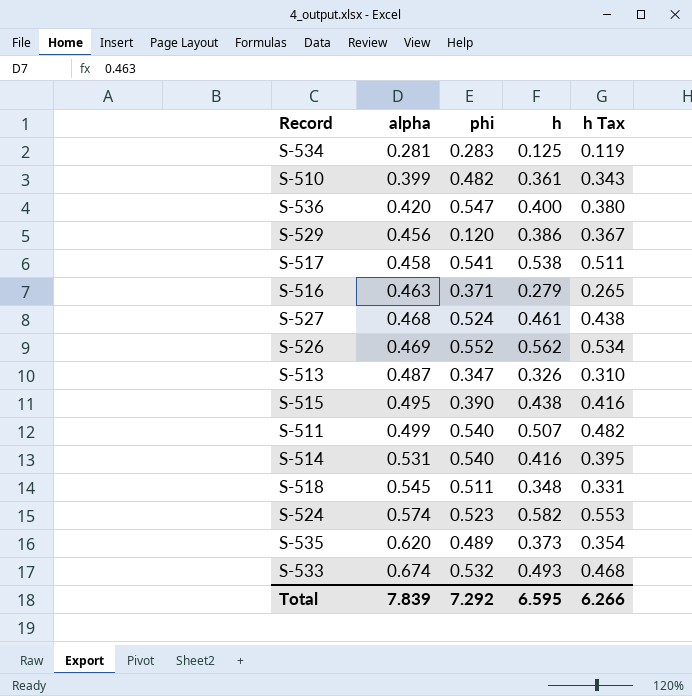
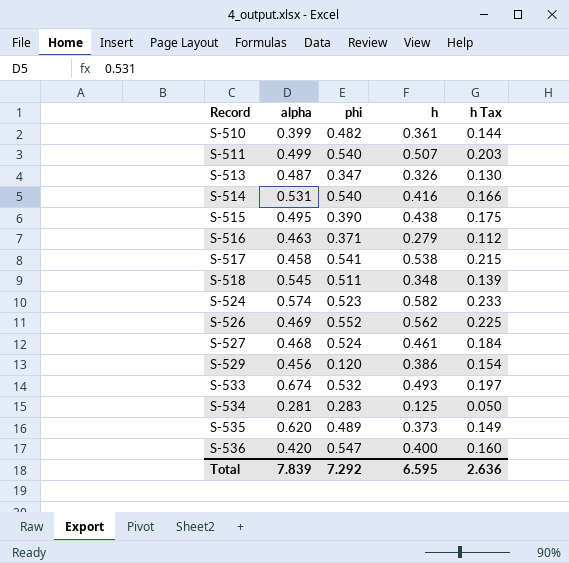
row order: alpha ascending -> Record ascending
column h Tax | formula: [h] * 0.95 -> [h] * 0.4
Total | h Tax: 6.266 -> 2.636

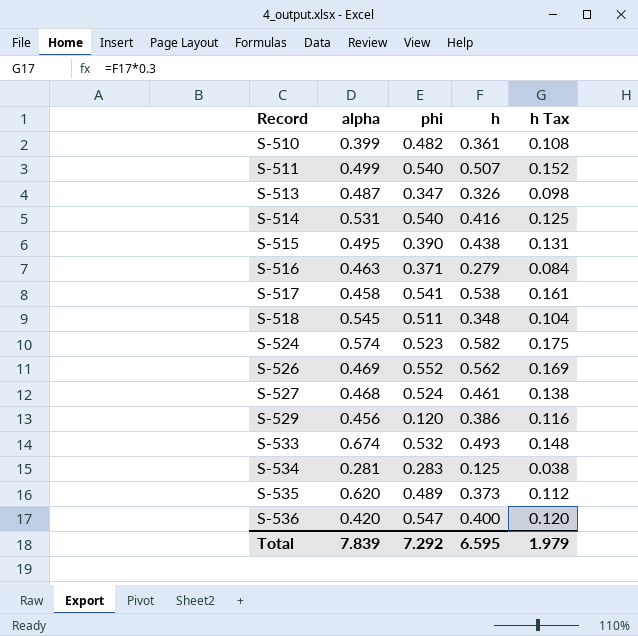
column h Tax | formula: [h] * 0.4 -> [h] * 0.3
Total | h Tax: 2.636 -> 1.979

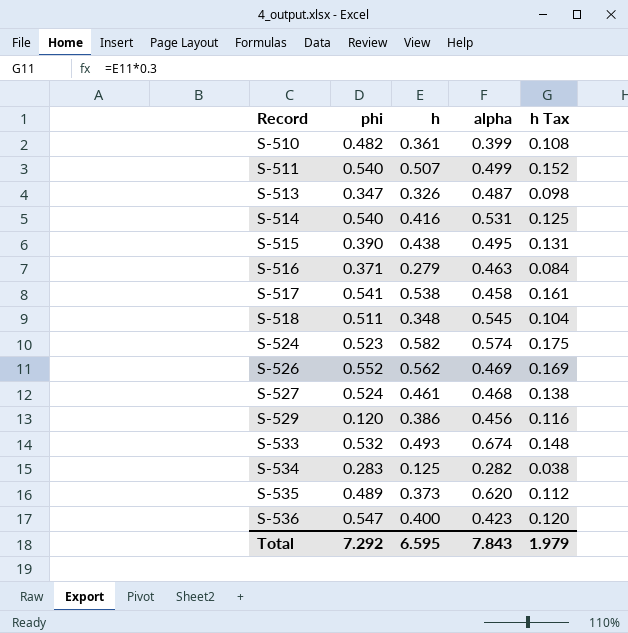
column alpha | position: 2 -> 4
S-534 | alpha: 0.281 -> 0.282
S-536 | alpha: 0.420 -> 0.423
Total | alpha: 7.839 -> 7.843

